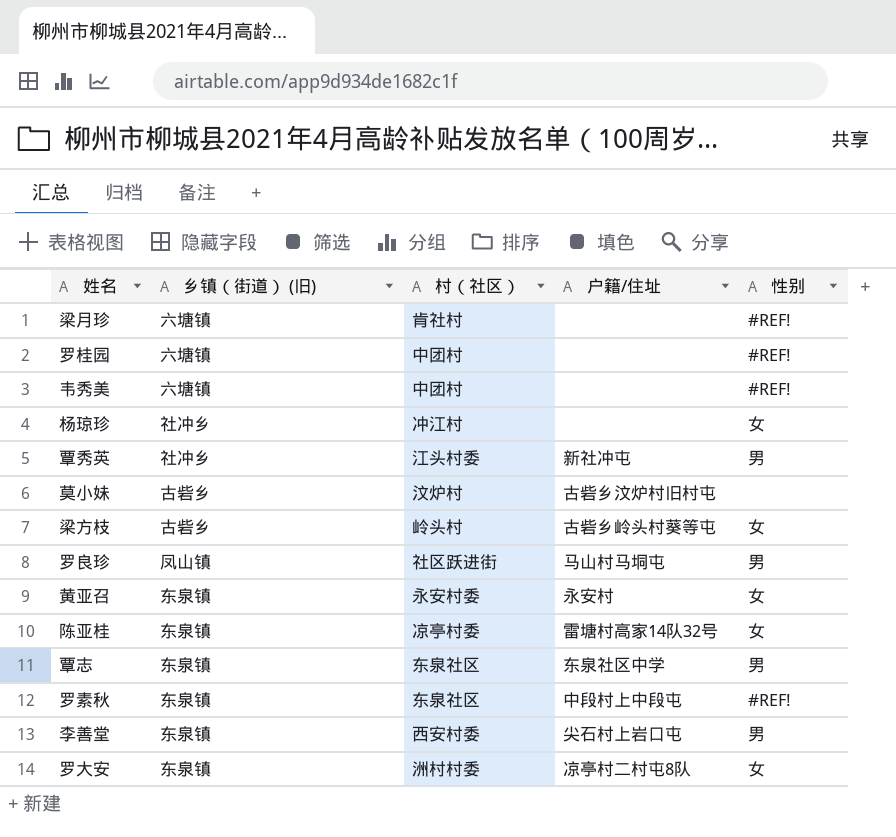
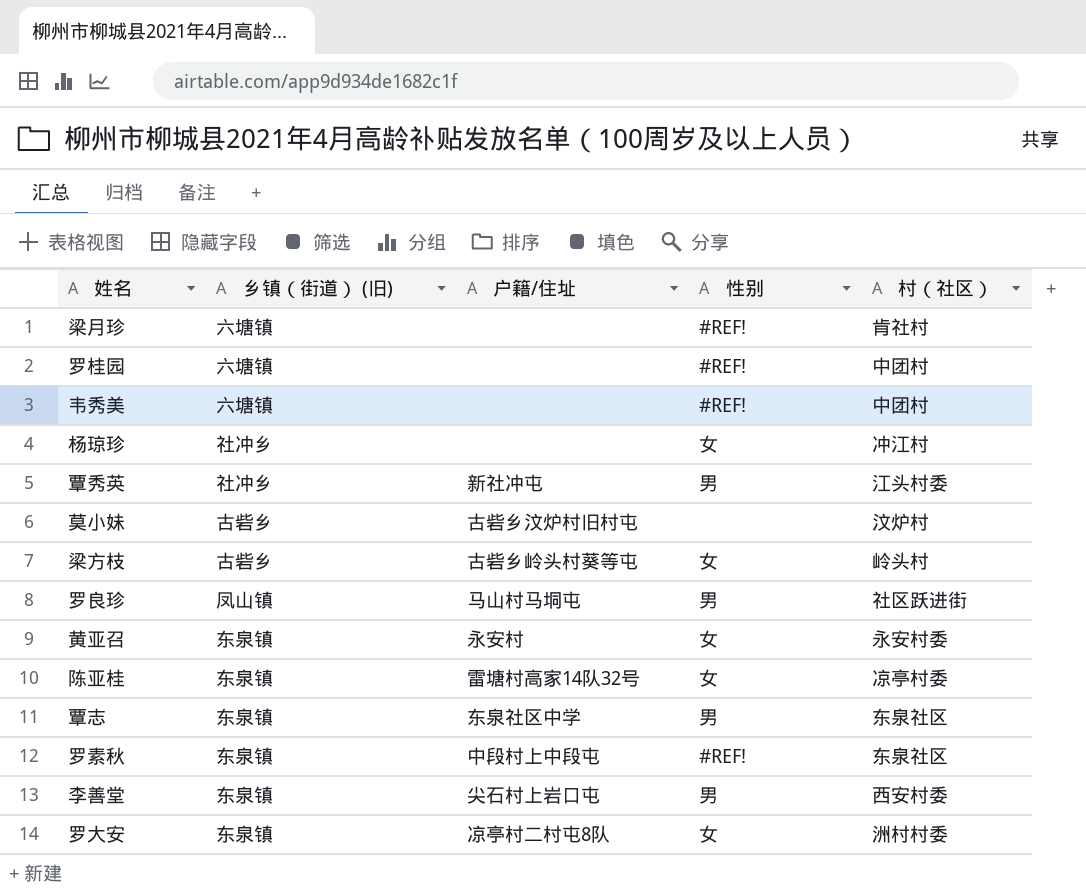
column 村（社区） | position: 3 -> 5

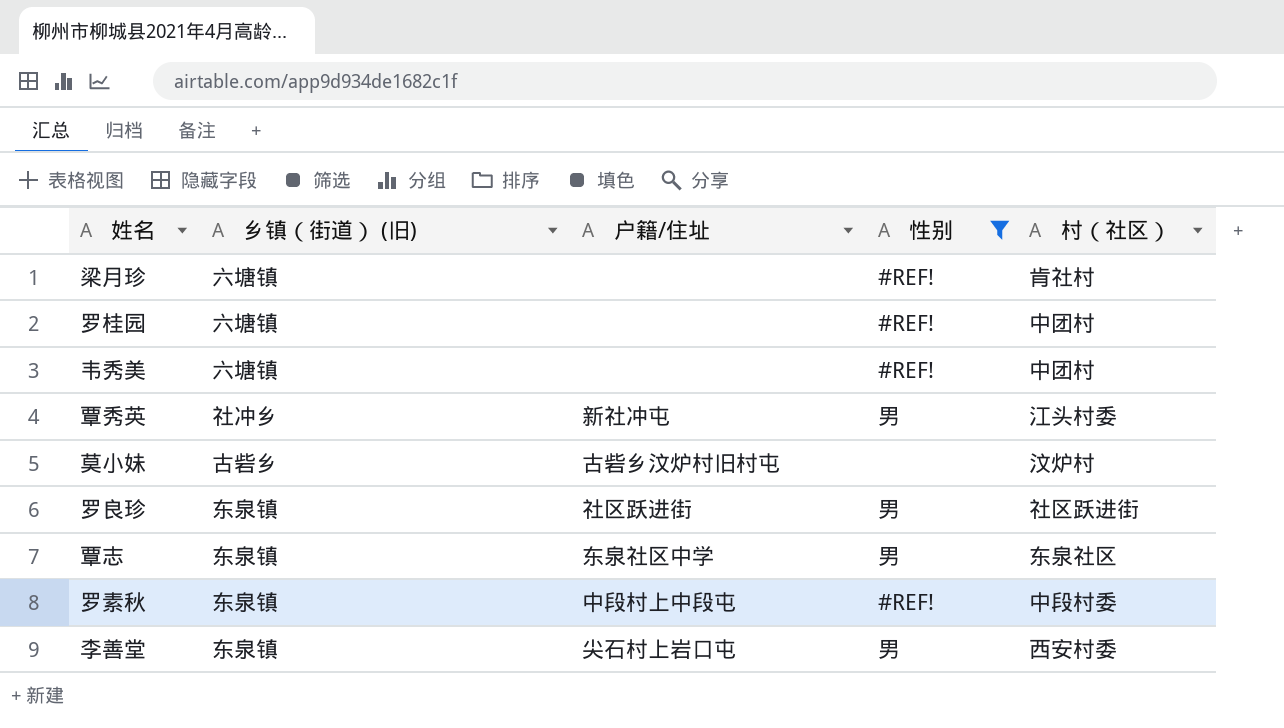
filter: none -> 性别 != 女
罗良珍 | 乡镇（街道） (旧): 凤山镇 -> 东泉镇
罗良珍 | 户籍/住址: 马山村马垌屯 -> 社区跃进街
罗素秋 | 村（社区）: 东泉社区 -> 中段村委

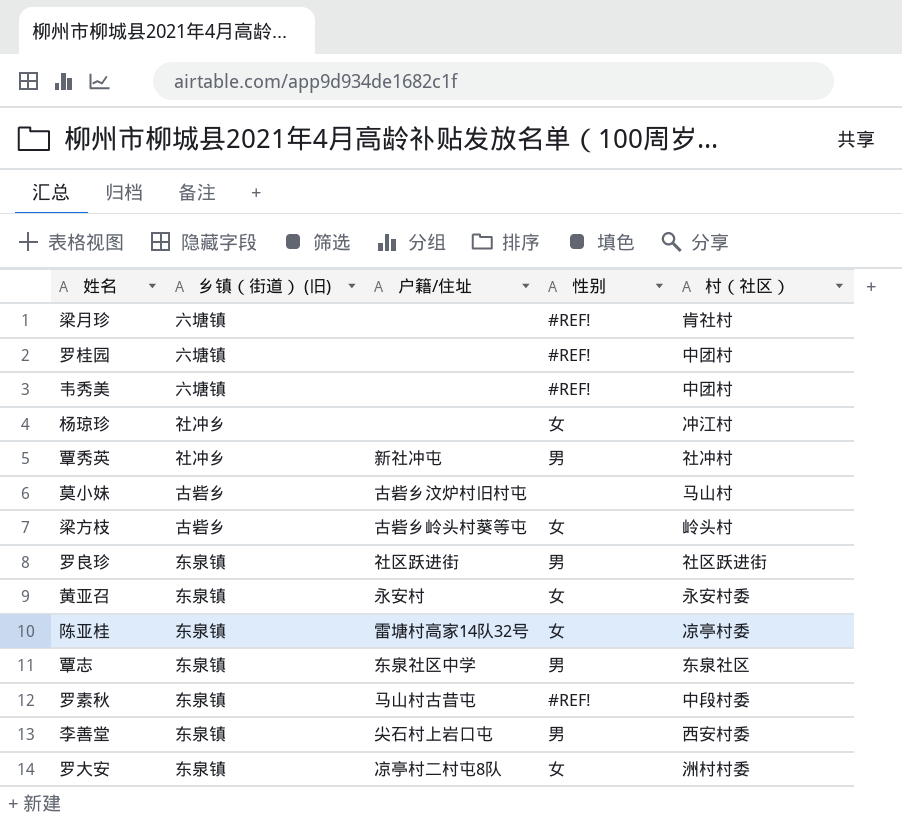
filter: 性别 != 女 -> none
覃秀英 | 村（社区）: 江头村委 -> 社冲村
莫小妹 | 村（社区）: 汶炉村 -> 马山村
罗素秋 | 户籍/住址: 中段村上中段屯 -> 马山村古昔屯

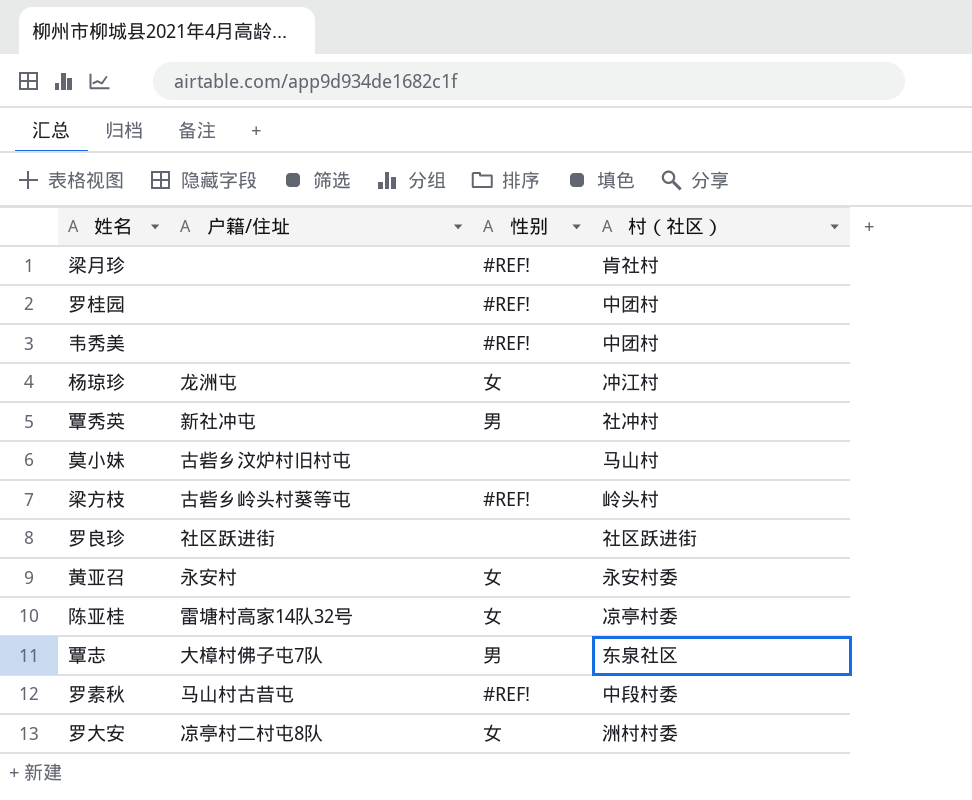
column 乡镇（街道） (旧) | position: 2 -> none
row 李善堂: 东泉镇 | 尖石村上岩口屯 | 男 | 西安村委 -> none
杨琼珍 | 户籍/住址: none -> 龙洲屯
梁方枝 | 性别: 女 -> #REF!
罗良珍 | 性别: 男 -> none
覃志 | 户籍/住址: 东泉社区中学 -> 大樟村佛子屯7队

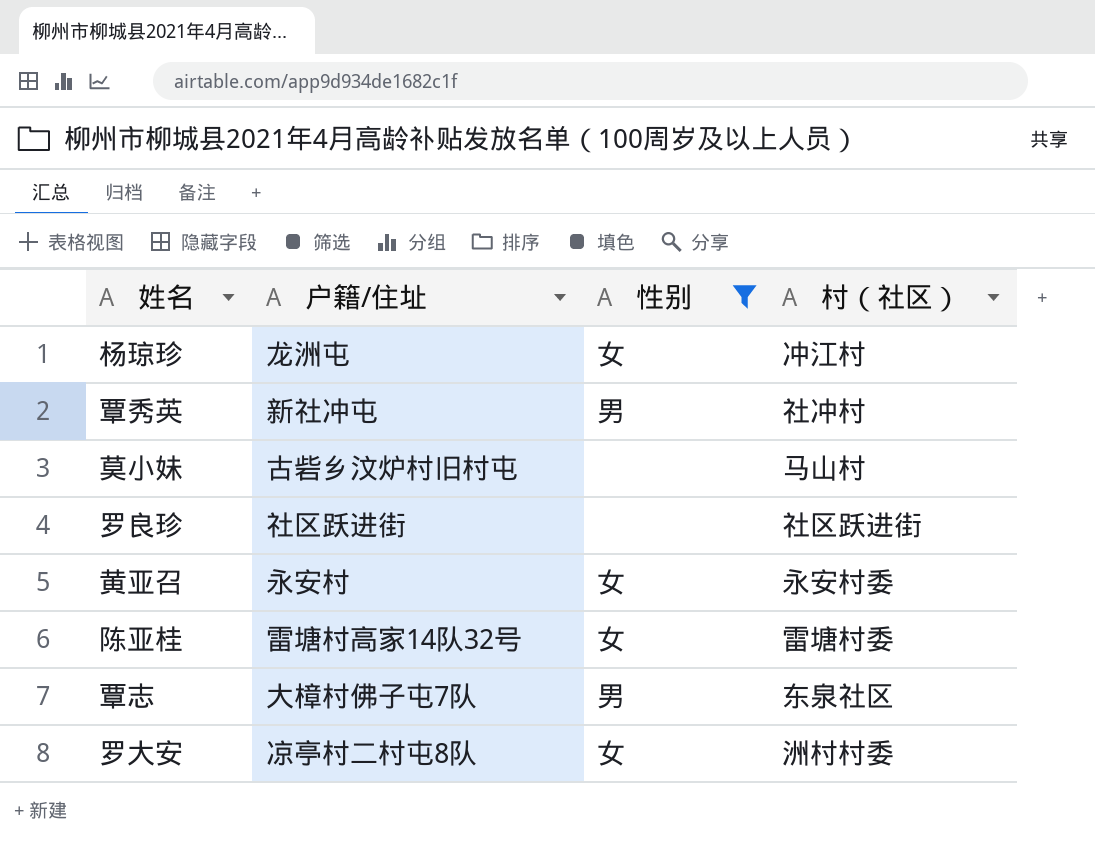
filter: none -> 性别 != #REF!
陈亚桂 | 村（社区）: 凉亭村委 -> 雷塘村委

